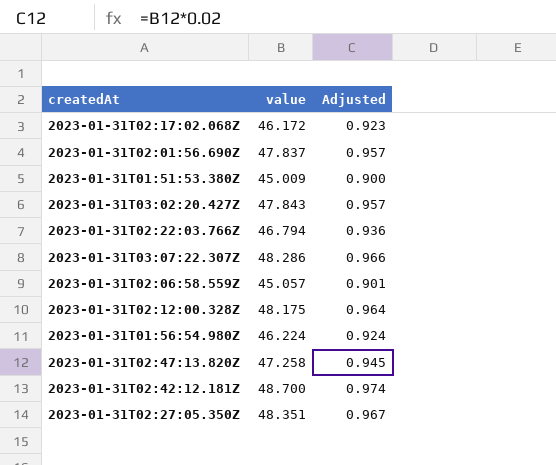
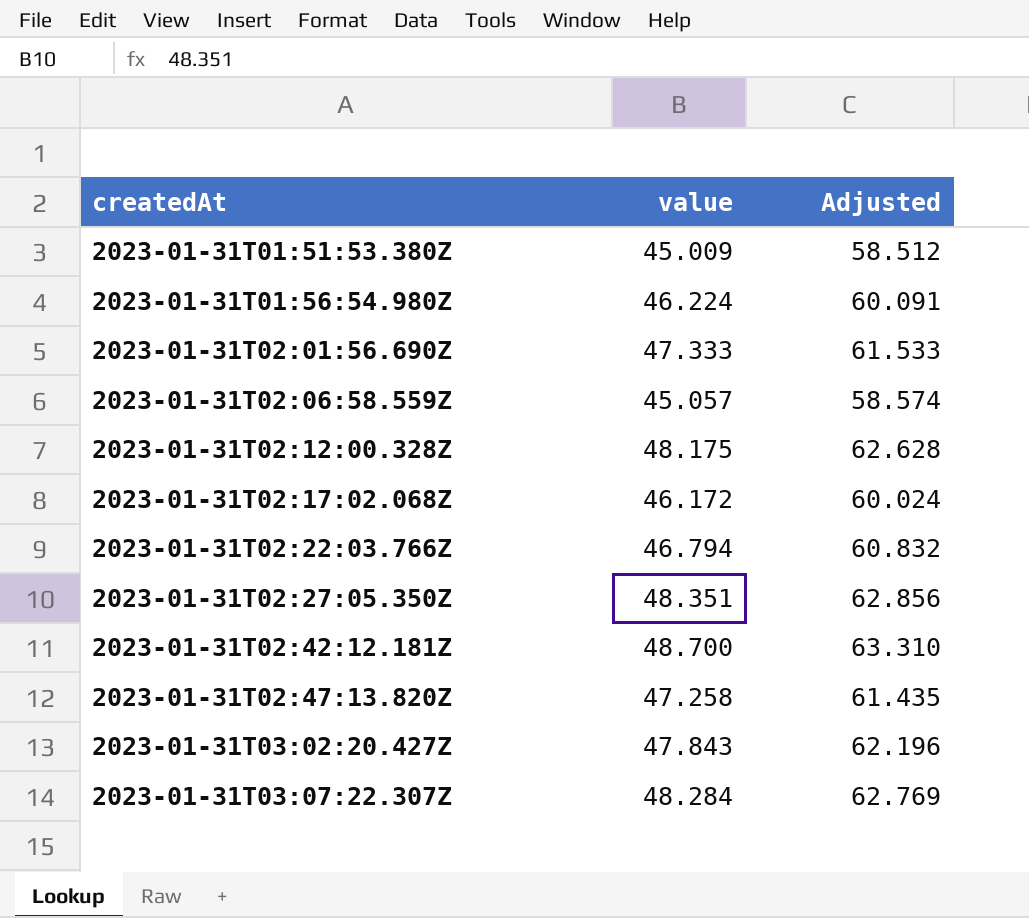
row order: none -> createdAt ascending
column Adjusted | formula: [value] * 0.02 -> [value] * 1.3
2023-01-31T02:01:56.690Z | value: 47.837 -> 47.333
2023-01-31T03:07:22.307Z | value: 48.286 -> 48.284

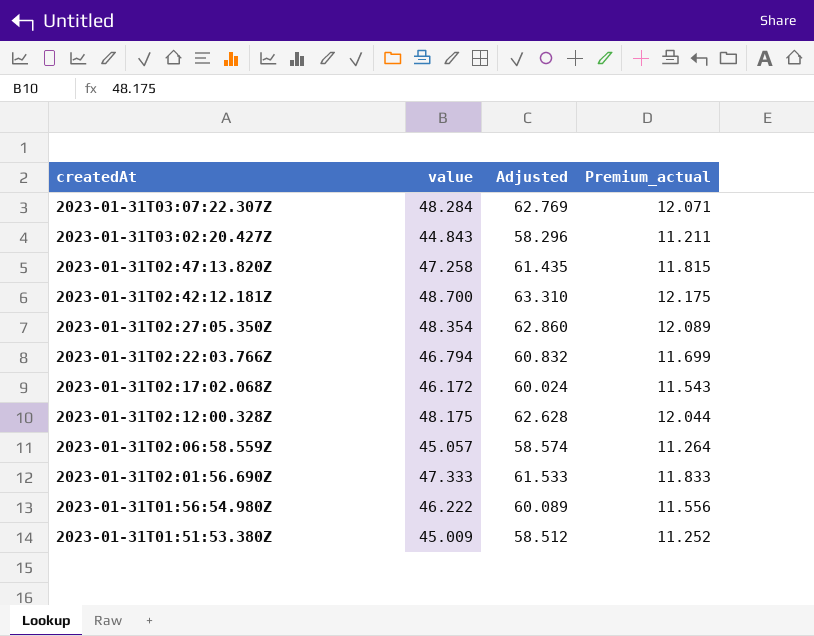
row order: createdAt ascending -> createdAt descending
column Premium_actual | formula: none -> [value] * 0.25
2023-01-31T03:02:20.427Z | value: 47.843 -> 44.843
2023-01-31T03:02:20.427Z | Adjusted: 62.196 -> 58.296
2023-01-31T02:27:05.350Z | value: 48.351 -> 48.354
2023-01-31T02:27:05.350Z | Adjusted: 62.856 -> 62.860
2023-01-31T01:56:54.980Z | value: 46.224 -> 46.222
2023-01-31T01:56:54.980Z | Adjusted: 60.091 -> 60.089

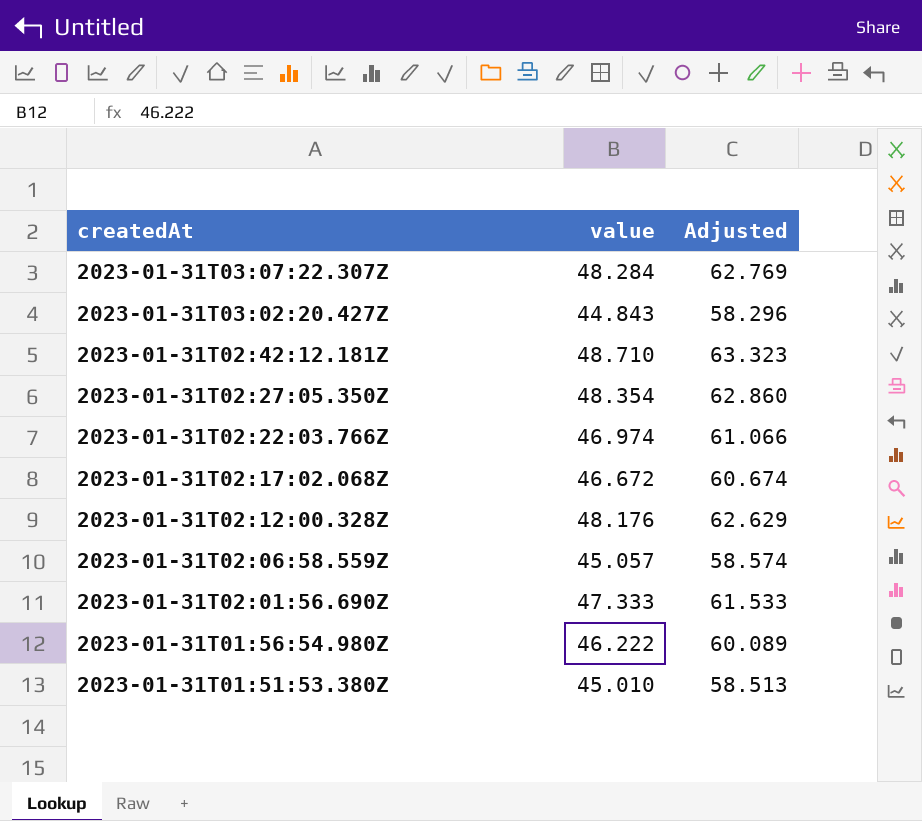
column Premium_actual | formula: [value] * 0.25 -> none
row 2023-01-31T02:47:13.820Z: 47.258 | 61.435 | 11.815 -> none
2023-01-31T02:42:12.181Z | value: 48.700 -> 48.710
2023-01-31T02:42:12.181Z | Adjusted: 63.310 -> 63.323
2023-01-31T02:22:03.766Z | value: 46.794 -> 46.974
2023-01-31T02:22:03.766Z | Adjusted: 60.832 -> 61.066
2023-01-31T02:17:02.068Z | value: 46.172 -> 46.672
2023-01-31T02:17:02.068Z | Adjusted: 60.024 -> 60.674
2023-01-31T02:12:00.328Z | value: 48.175 -> 48.176
2023-01-31T02:12:00.328Z | Adjusted: 62.628 -> 62.629
2023-01-31T01:51:53.380Z | value: 45.009 -> 45.010
2023-01-31T01:51:53.380Z | Adjusted: 58.512 -> 58.513

